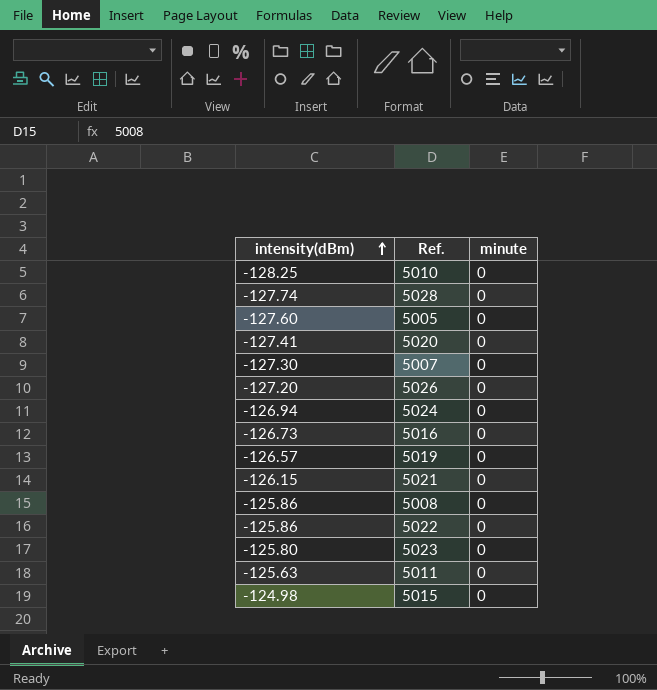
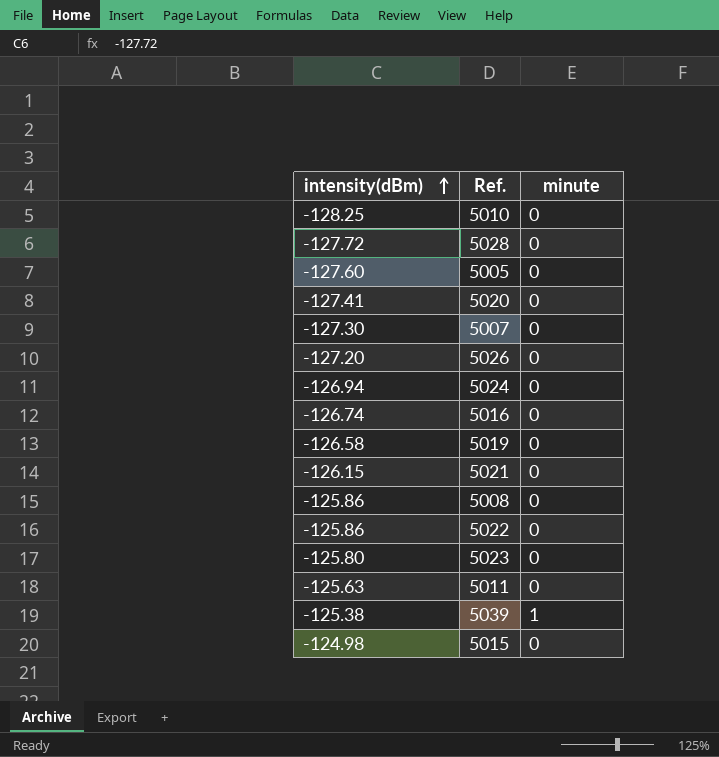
5028 | intensity(dBm): -127.74 -> -127.72
5016 | intensity(dBm): -126.73 -> -126.74
5019 | intensity(dBm): -126.57 -> -126.58
row 5039: none -> -125.38 | 1

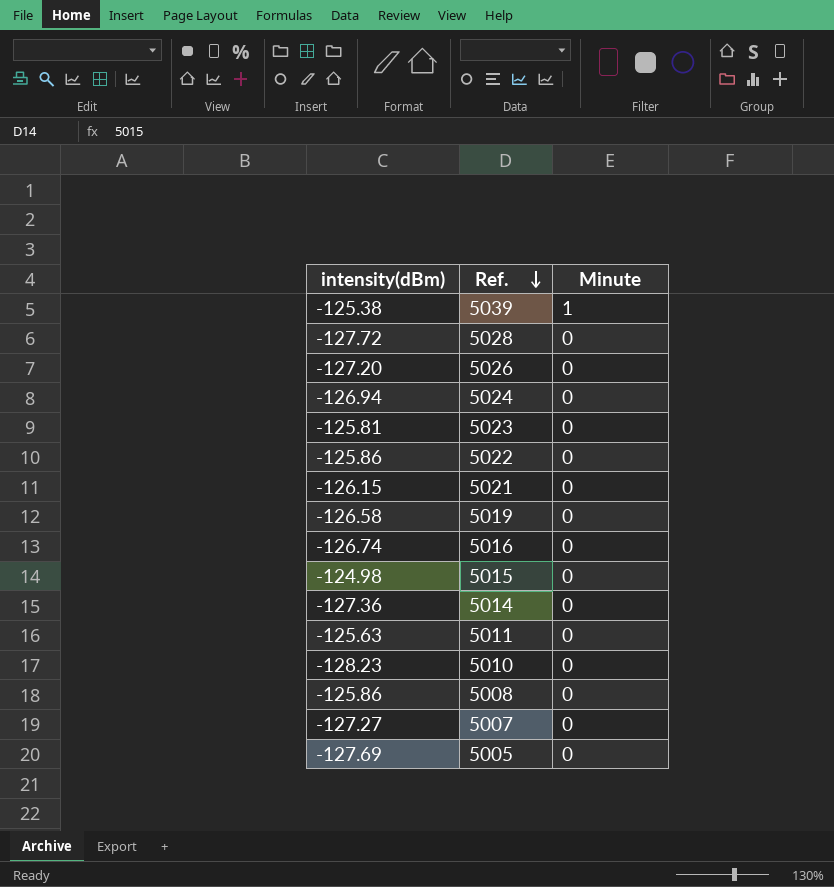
row order: intensity(dBm) ascending -> Ref. descending
column name: minute -> Minute
row 5020: -127.41 | 0 -> none
5023 | intensity(dBm): -125.80 -> -125.81
row 5014: none -> -127.36 | 0
5010 | intensity(dBm): -128.25 -> -128.23
5007 | intensity(dBm): -127.30 -> -127.27
5005 | intensity(dBm): -127.60 -> -127.69

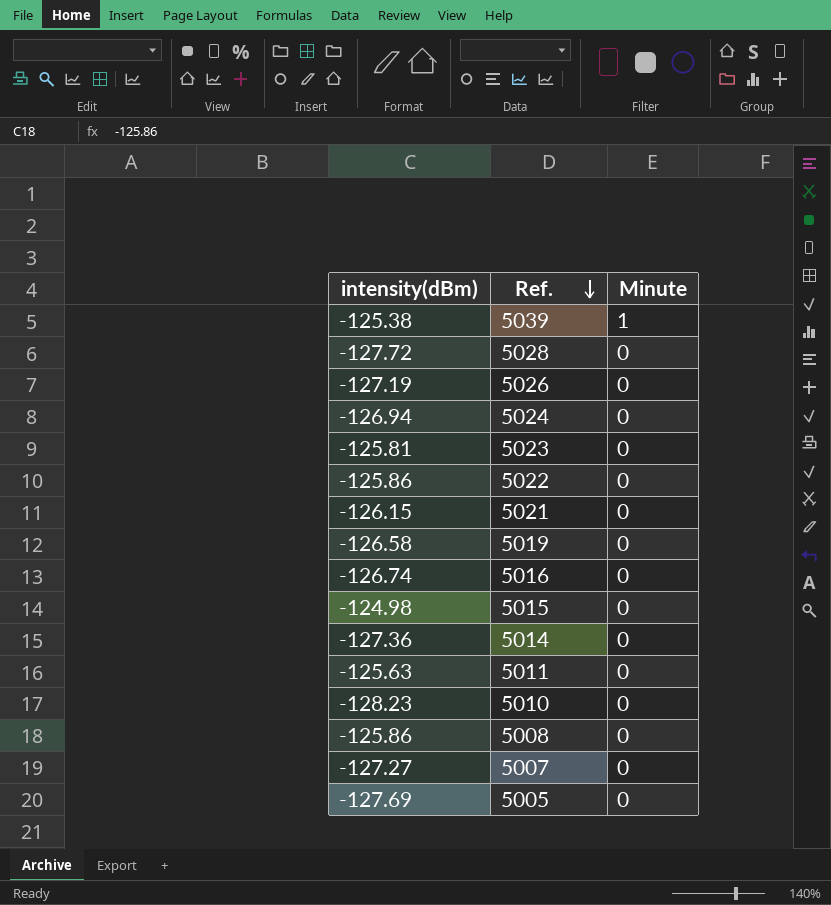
5026 | intensity(dBm): -127.20 -> -127.19

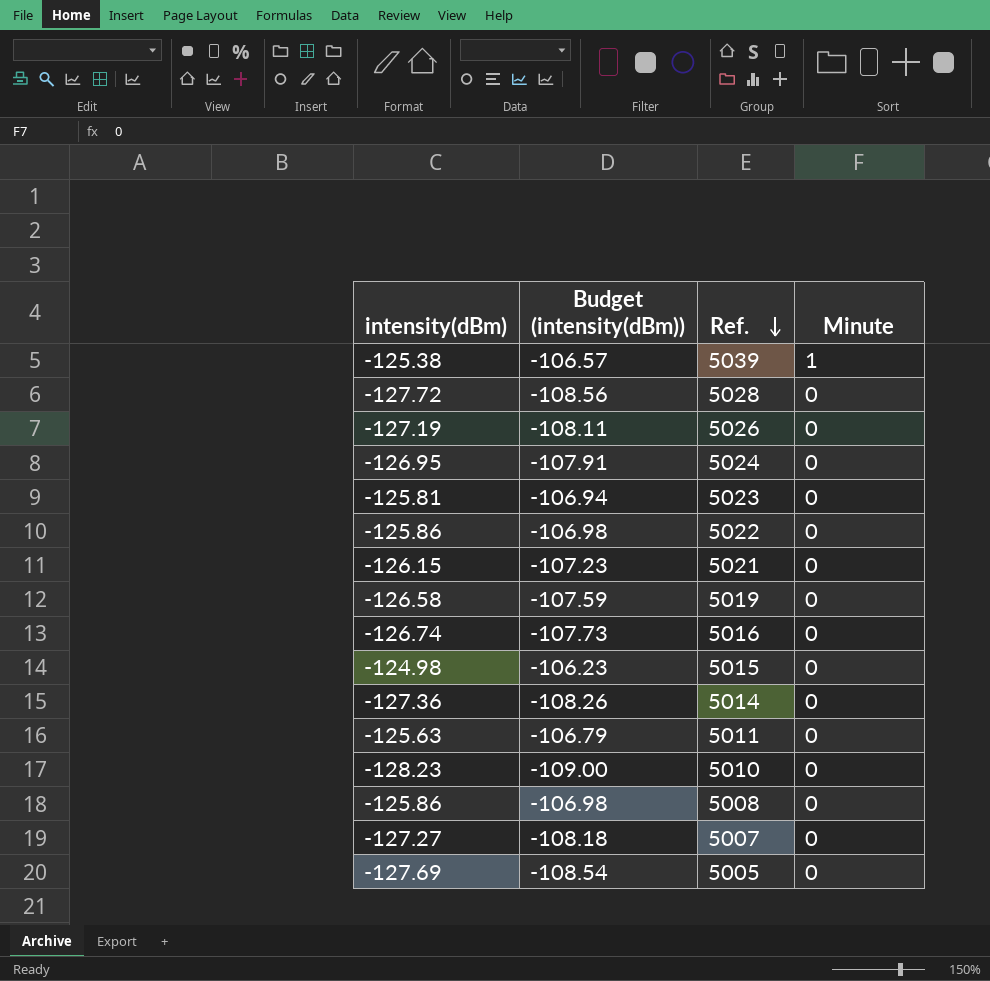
column Budget (intensity(dBm)) | formula: none -> [intensity(dBm)] * 0.85
5024 | intensity(dBm): -126.94 -> -126.95

